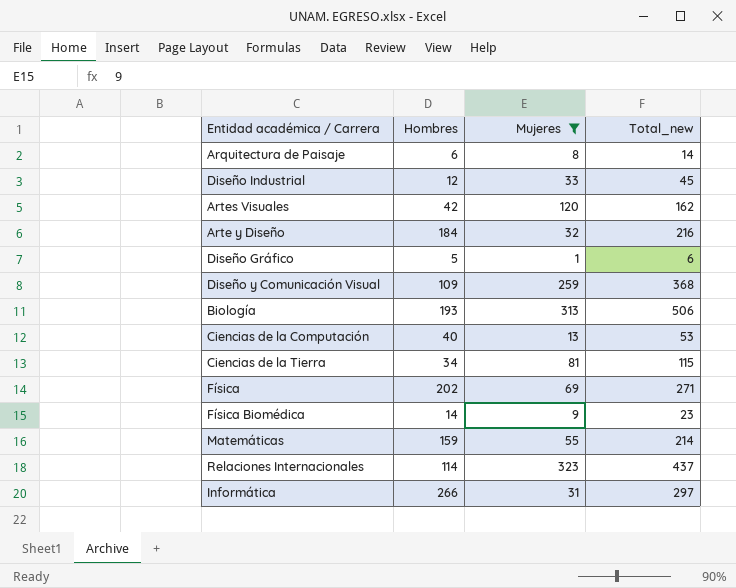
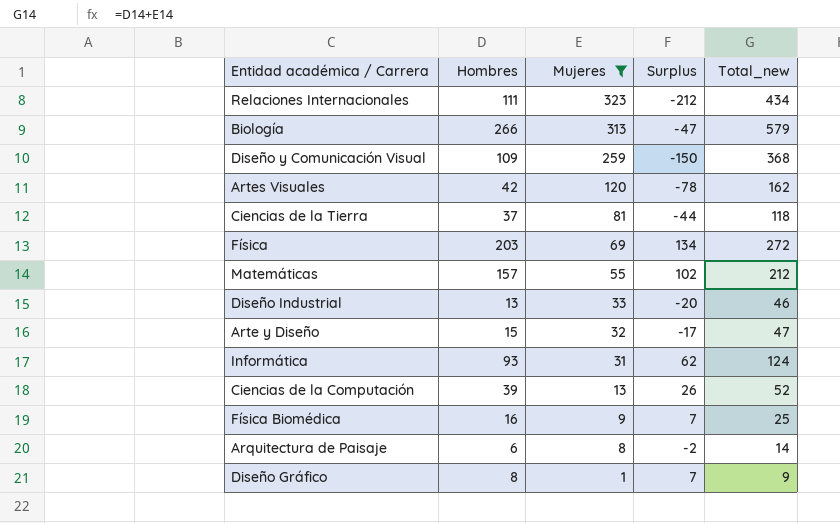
row order: none -> Mujeres descending
column Surplus | formula: none -> [Hombres] - [Mujeres]
Relaciones Internacionales | Hombres: 114 -> 111
Relaciones Internacionales | Total_new: 437 -> 434
Biología | Hombres: 193 -> 266
Biología | Total_new: 506 -> 579
Ciencias de la Tierra | Hombres: 34 -> 37
Ciencias de la Tierra | Total_new: 115 -> 118
Física | Hombres: 202 -> 203
Física | Total_new: 271 -> 272
Matemáticas | Hombres: 159 -> 157
Matemáticas | Total_new: 214 -> 212
Diseño Industrial | Hombres: 12 -> 13
Diseño Industrial | Total_new: 45 -> 46
Arte y Diseño | Hombres: 184 -> 15
Arte y Diseño | Total_new: 216 -> 47
Informática | Hombres: 266 -> 93
Informática | Total_new: 297 -> 124
Ciencias de la Computación | Hombres: 40 -> 39
Ciencias de la Computación | Total_new: 53 -> 52
Física Biomédica | Hombres: 14 -> 16
Física Biomédica | Total_new: 23 -> 25
Diseño Gráfico | Hombres: 5 -> 8
Diseño Gráfico | Total_new: 6 -> 9

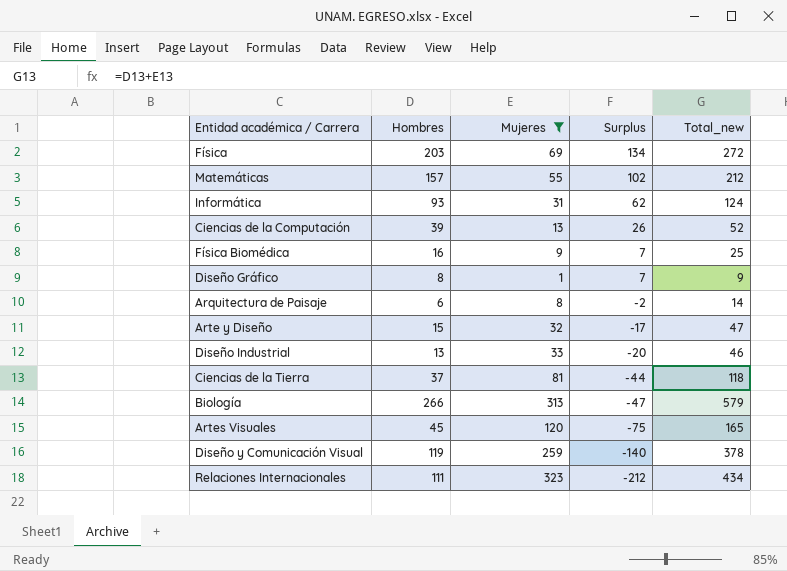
row order: Mujeres descending -> Surplus descending
Artes Visuales | Hombres: 42 -> 45
Artes Visuales | Surplus: -78 -> -75
Artes Visuales | Total_new: 162 -> 165
Diseño y Comunicación Visual | Hombres: 109 -> 119
Diseño y Comunicación Visual | Surplus: -150 -> -140
Diseño y Comunicación Visual | Total_new: 368 -> 378

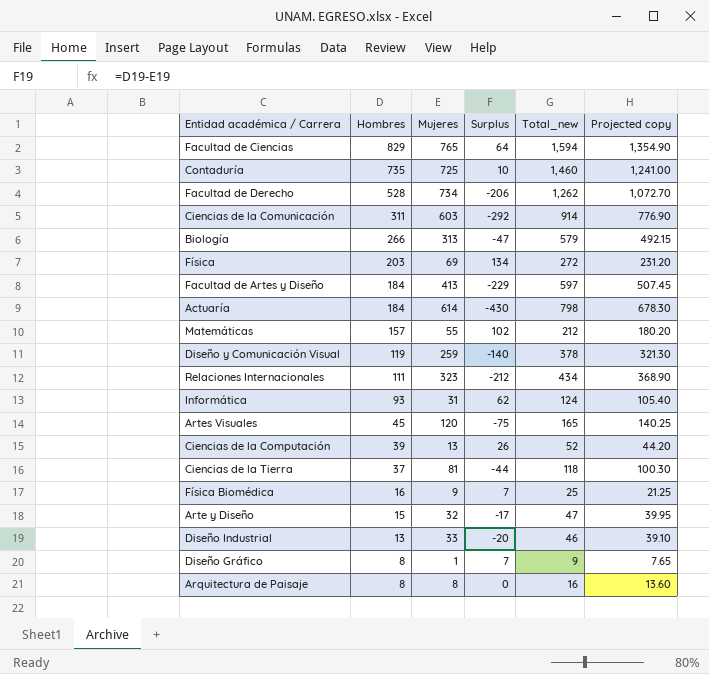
filter: Mujeres <= 323 -> none
row order: Surplus descending -> Hombres descending
column Projected copy | formula: none -> [Total_new] * 0.85
Arquitectura de Paisaje | Hombres: 6 -> 8
Arquitectura de Paisaje | Surplus: -2 -> 0
Arquitectura de Paisaje | Total_new: 14 -> 16

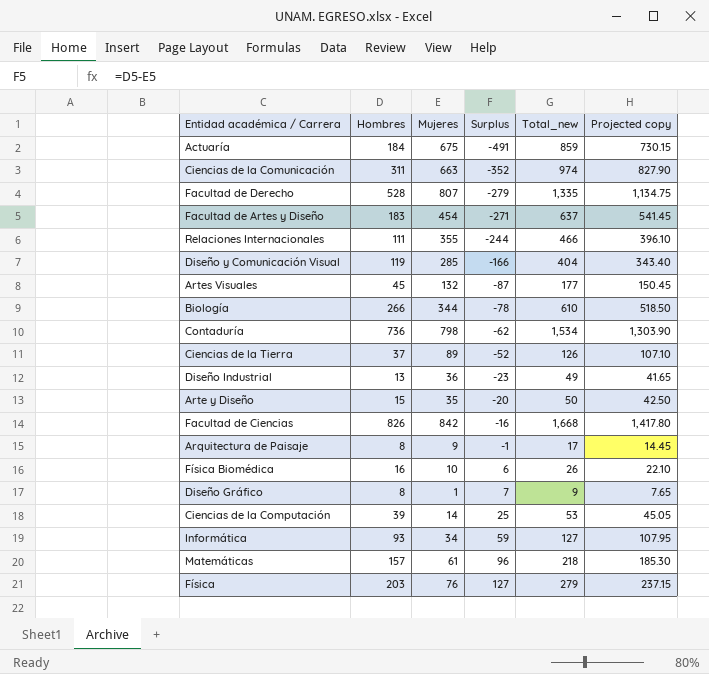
row order: Hombres descending -> Surplus ascending
Actuaría | Mujeres: 614 -> 675
Actuaría | Surplus: -430 -> -491
Actuaría | Total_new: 798 -> 859
Actuaría | Projected copy: 678.30 -> 730.15
Ciencias de la Comunicación | Mujeres: 603 -> 663
Ciencias de la Comunicación | Surplus: -292 -> -352
Ciencias de la Comunicación | Total_new: 914 -> 974
Ciencias de la Comunicación | Projected copy: 776.90 -> 827.90
Facultad de Derecho | Mujeres: 734 -> 807
Facultad de Derecho | Surplus: -206 -> -279
Facultad de Derecho | Total_new: 1,262 -> 1,335
Facultad de Derecho | Projected copy: 1,072.70 -> 1,134.75
Facultad de Artes y Diseño | Hombres: 184 -> 183
Facultad de Artes y Diseño | Mujeres: 413 -> 454
Facultad de Artes y Diseño | Surplus: -229 -> -271
Facultad de Artes y Diseño | Total_new: 597 -> 637
Facultad de Artes y Diseño | Projected copy: 507.45 -> 541.45
Relaciones Internacionales | Mujeres: 323 -> 355
Relaciones Internacionales | Surplus: -212 -> -244
Relaciones Internacionales | Total_new: 434 -> 466
Relaciones Internacionales | Projected copy: 368.90 -> 396.10
Diseño y Comunicación Visual | Mujeres: 259 -> 285
Diseño y Comunicación Visual | Surplus: -140 -> -166
Diseño y Comunicación Visual | Total_new: 378 -> 404
Diseño y Comunicación Visual | Projected copy: 321.30 -> 343.40
Artes Visuales | Mujeres: 120 -> 132
Artes Visuales | Surplus: -75 -> -87
Artes Visuales | Total_new: 165 -> 177
Artes Visuales | Projected copy: 140.25 -> 150.45
Biología | Mujeres: 313 -> 344
Biología | Surplus: -47 -> -78
Biología | Total_new: 579 -> 610
Biología | Projected copy: 492.15 -> 518.50
Contaduría | Hombres: 735 -> 736
Contaduría | Mujeres: 725 -> 798
Contaduría | Surplus: 10 -> -62
Contaduría | Total_new: 1,460 -> 1,534
Contaduría | Projected copy: 1,241.00 -> 1,303.90
Ciencias de la Tierra | Mujeres: 81 -> 89
Ciencias de la Tierra | Surplus: -44 -> -52
Ciencias de la Tierra | Total_new: 118 -> 126
Ciencias de la Tierra | Projected copy: 100.30 -> 107.10
Diseño Industrial | Mujeres: 33 -> 36
Diseño Industrial | Surplus: -20 -> -23
Diseño Industrial | Total_new: 46 -> 49
Diseño Industrial | Projected copy: 39.10 -> 41.65
Arte y Diseño | Mujeres: 32 -> 35
Arte y Diseño | Surplus: -17 -> -20
Arte y Diseño | Total_new: 47 -> 50
Arte y Diseño | Projected copy: 39.95 -> 42.50
Facultad de Ciencias | Hombres: 829 -> 826
Facultad de Ciencias | Mujeres: 765 -> 842
Facultad de Ciencias | Surplus: 64 -> -16
Facultad de Ciencias | Total_new: 1,594 -> 1,668
Facultad de Ciencias | Projected copy: 1,354.90 -> 1,417.80
Arquitectura de Paisaje | Mujeres: 8 -> 9
Arquitectura de Paisaje | Surplus: 0 -> -1
Arquitectura de Paisaje | Total_new: 16 -> 17
Arquitectura de Paisaje | Projected copy: 13.60 -> 14.45
Física Biomédica | Mujeres: 9 -> 10
Física Biomédica | Surplus: 7 -> 6
Física Biomédica | Total_new: 25 -> 26
Física Biomédica | Projected copy: 21.25 -> 22.10
Ciencias de la Computación | Mujeres: 13 -> 14
Ciencias de la Computación | Surplus: 26 -> 25
Ciencias de la Computación | Total_new: 52 -> 53
Ciencias de la Computación | Projected copy: 44.20 -> 45.05
Informática | Mujeres: 31 -> 34
Informática | Surplus: 62 -> 59
Informática | Total_new: 124 -> 127
Informática | Projected copy: 105.40 -> 107.95
Matemáticas | Mujeres: 55 -> 61
Matemáticas | Surplus: 102 -> 96
Matemáticas | Total_new: 212 -> 218
Matemáticas | Projected copy: 180.20 -> 185.30
Física | Mujeres: 69 -> 76
Física | Surplus: 134 -> 127
Física | Total_new: 272 -> 279
Física | Projected copy: 231.20 -> 237.15

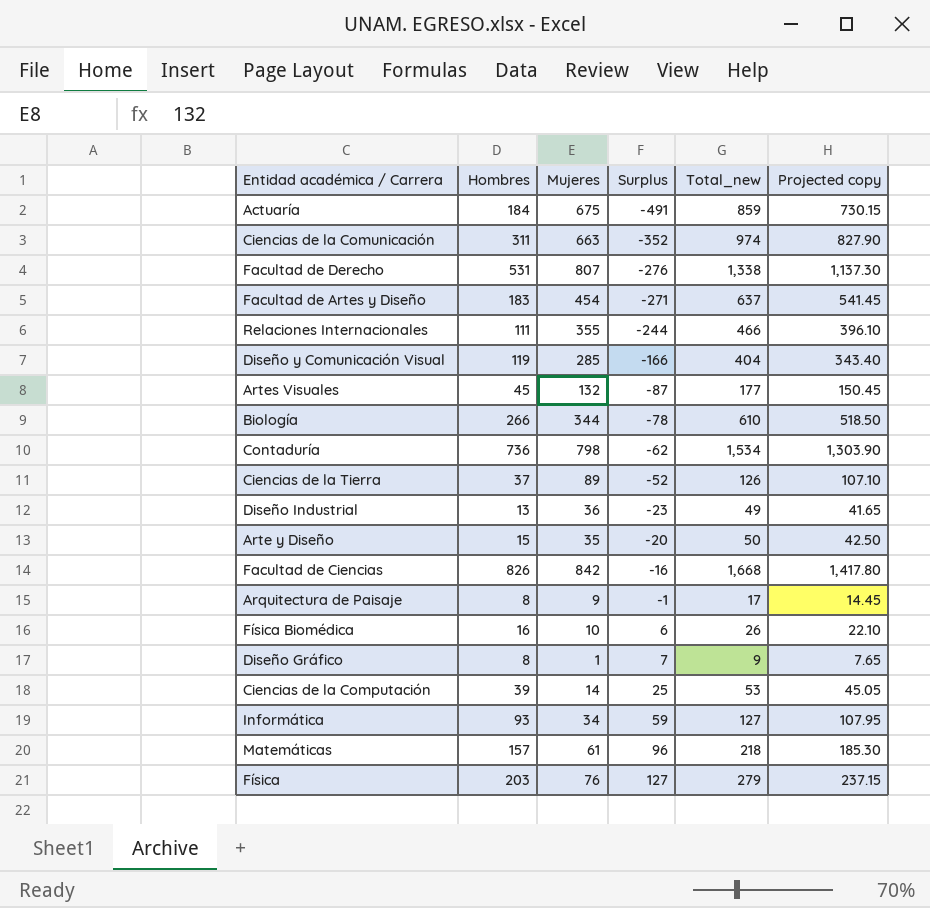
Facultad de Derecho | Hombres: 528 -> 531
Facultad de Derecho | Surplus: -279 -> -276
Facultad de Derecho | Total_new: 1,335 -> 1,338
Facultad de Derecho | Projected copy: 1,134.75 -> 1,137.30

